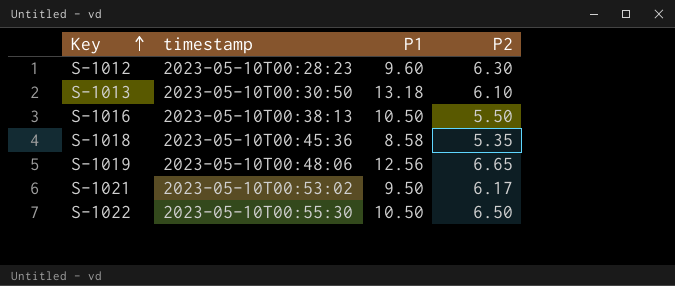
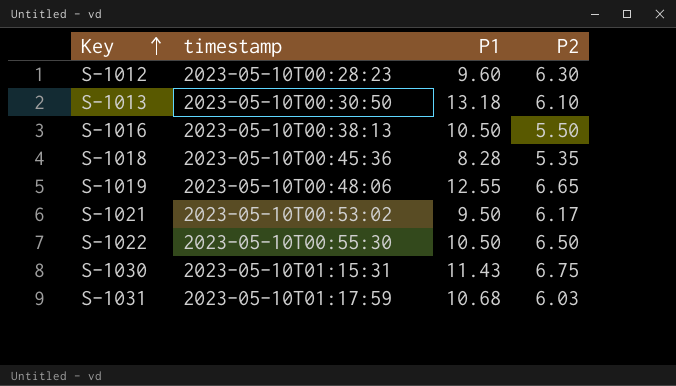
S-1018 | P1: 8.58 -> 8.28
S-1019 | P1: 12.56 -> 12.55
row S-1030: none -> 2023-05-10T01:15:31 | 11.43 | 6.75
row S-1031: none -> 2023-05-10T01:17:59 | 10.68 | 6.03

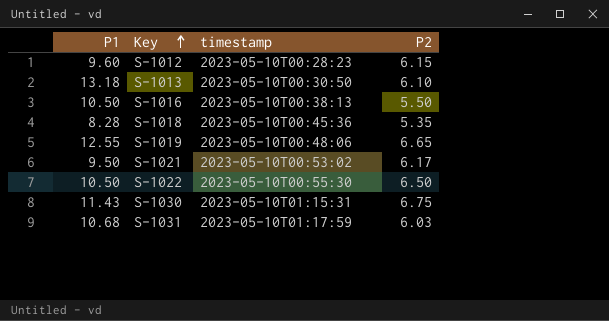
column P1 | position: 3 -> 1
S-1012 | P2: 6.30 -> 6.15

